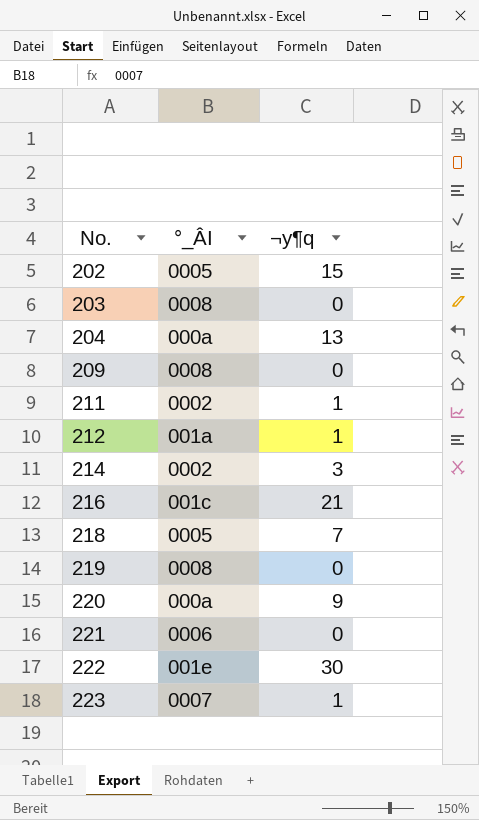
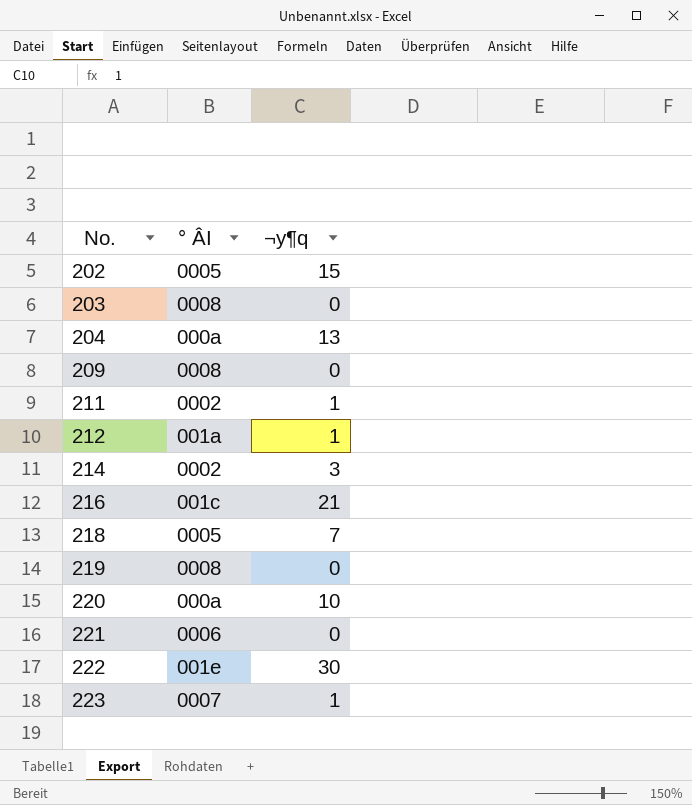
column name: °_ÂI -> ° ÂI
220 | ¬y¶q: 9 -> 10

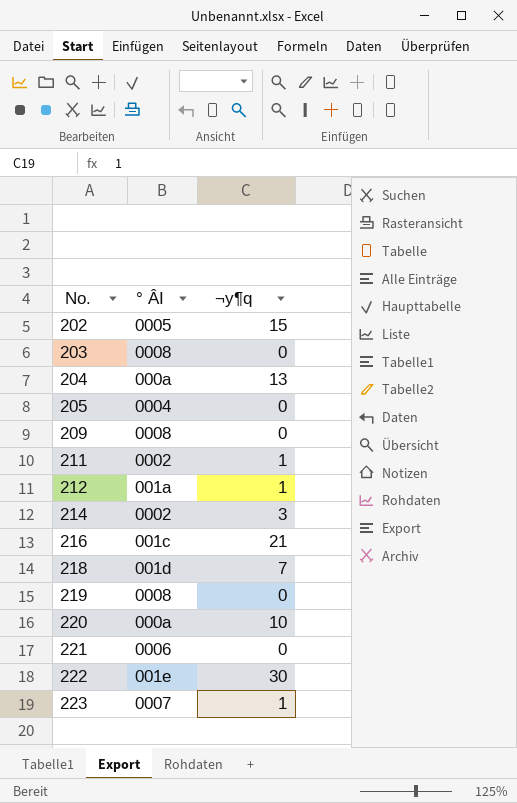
row 205: none -> 0004 | 0
218 | ° ÂI: 0005 -> 001d

